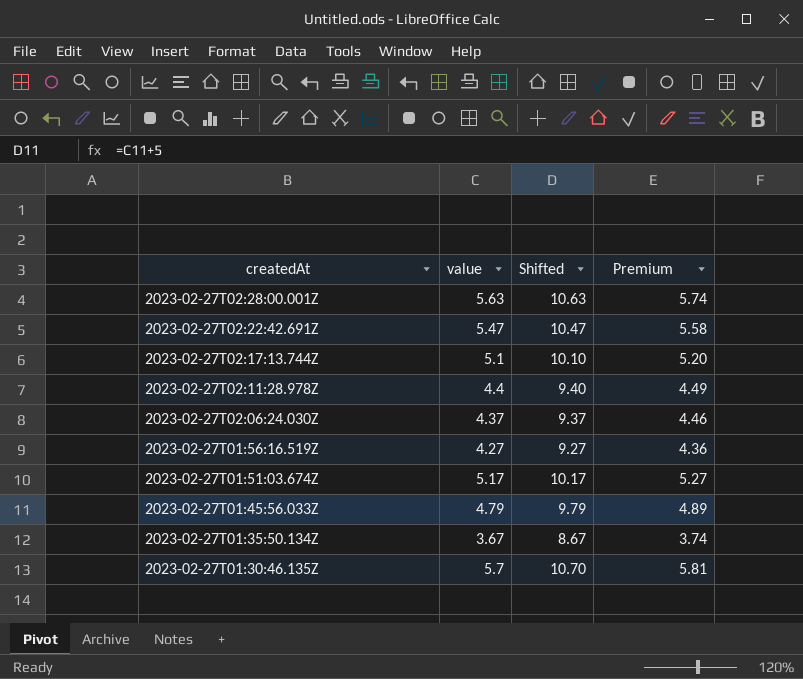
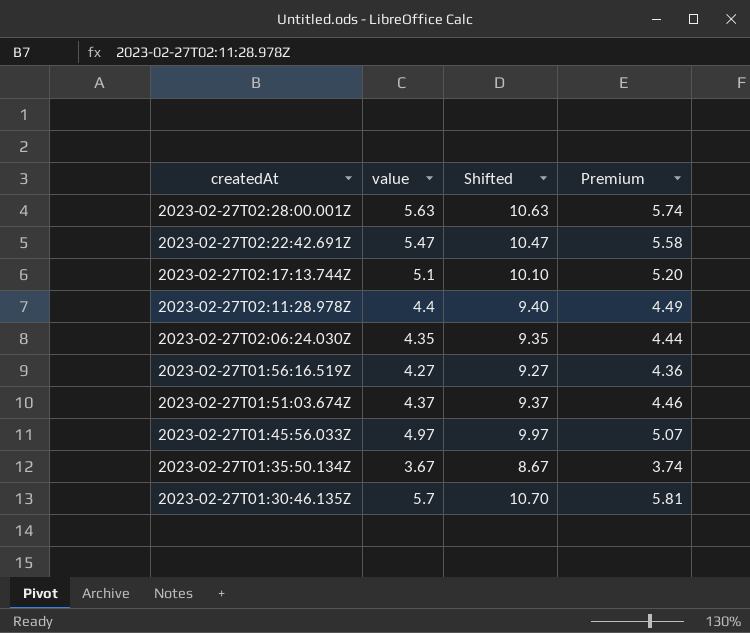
2023-02-27T02:06:24.030Z | value: 4.37 -> 4.35
2023-02-27T02:06:24.030Z | Shifted: 9.37 -> 9.35
2023-02-27T02:06:24.030Z | Premium: 4.46 -> 4.44
2023-02-27T01:51:03.674Z | value: 5.17 -> 4.37
2023-02-27T01:51:03.674Z | Shifted: 10.17 -> 9.37
2023-02-27T01:51:03.674Z | Premium: 5.27 -> 4.46
2023-02-27T01:45:56.033Z | value: 4.79 -> 4.97
2023-02-27T01:45:56.033Z | Shifted: 9.79 -> 9.97
2023-02-27T01:45:56.033Z | Premium: 4.89 -> 5.07

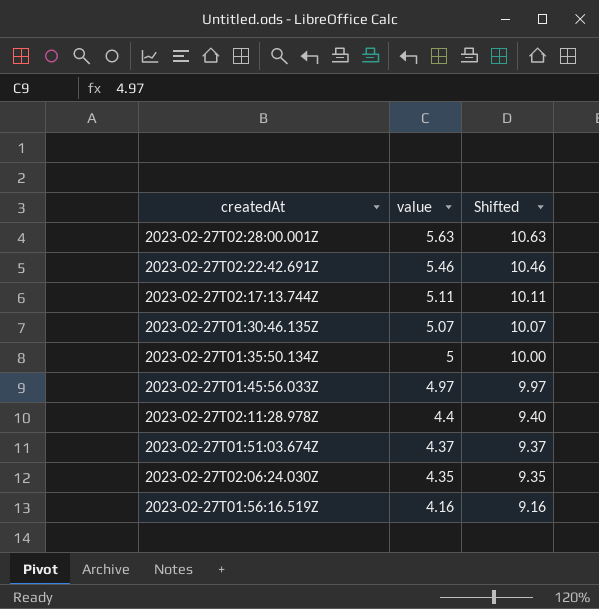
row order: createdAt descending -> value descending
column Premium | formula: [value] * 1.02 -> none
2023-02-27T02:22:42.691Z | value: 5.47 -> 5.46
2023-02-27T02:22:42.691Z | Shifted: 10.47 -> 10.46
2023-02-27T02:17:13.744Z | value: 5.1 -> 5.11
2023-02-27T02:17:13.744Z | Shifted: 10.10 -> 10.11
2023-02-27T01:30:46.135Z | value: 5.7 -> 5.07
2023-02-27T01:30:46.135Z | Shifted: 10.70 -> 10.07
2023-02-27T01:35:50.134Z | value: 3.67 -> 5
2023-02-27T01:35:50.134Z | Shifted: 8.67 -> 10.00
2023-02-27T01:56:16.519Z | value: 4.27 -> 4.16
2023-02-27T01:56:16.519Z | Shifted: 9.27 -> 9.16

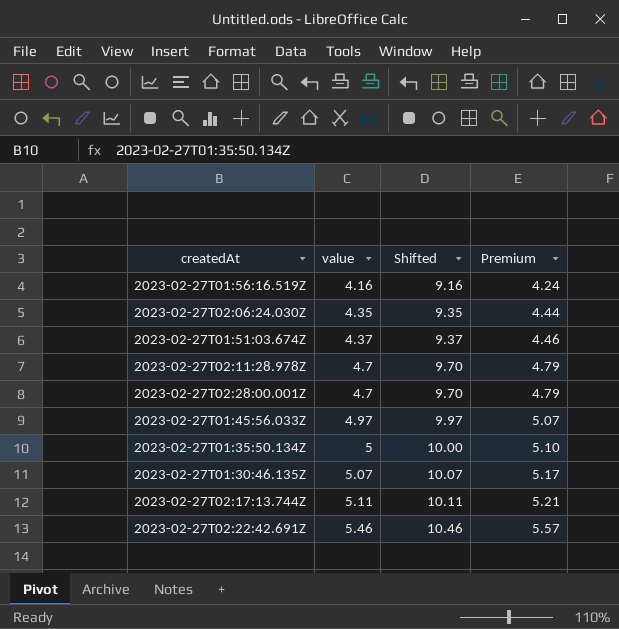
row order: value descending -> value ascending
column Premium | formula: none -> [value] * 1.02
2023-02-27T02:11:28.978Z | value: 4.4 -> 4.7
2023-02-27T02:11:28.978Z | Shifted: 9.40 -> 9.70
2023-02-27T02:28:00.001Z | value: 5.63 -> 4.7
2023-02-27T02:28:00.001Z | Shifted: 10.63 -> 9.70

